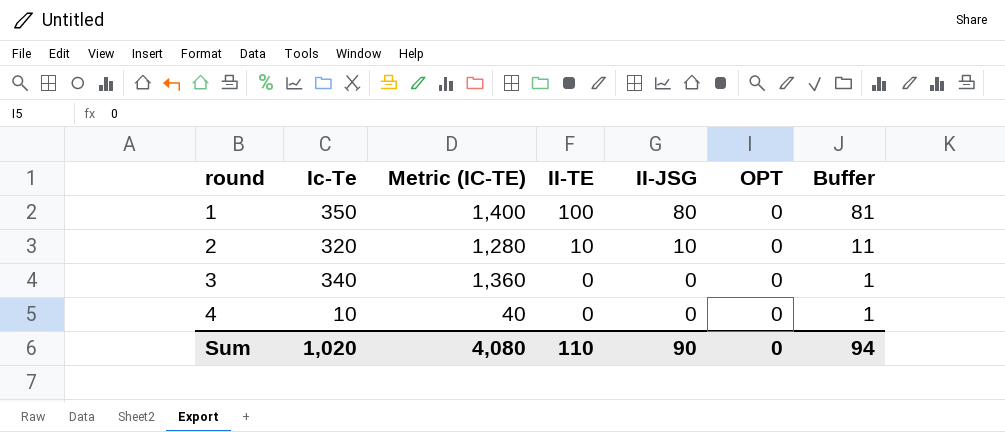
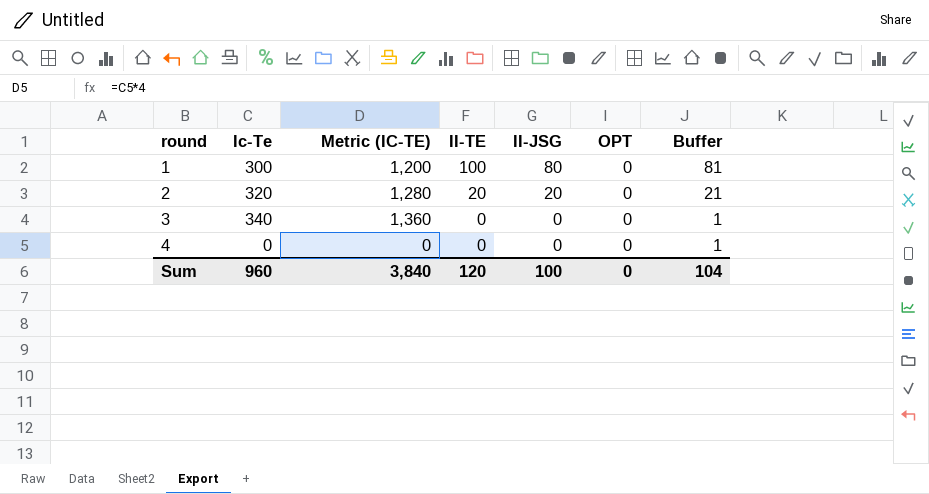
1 | Ic-Te: 350 -> 300
1 | Metric (IC-TE): 1,400 -> 1,200
2 | II-TE: 10 -> 20
2 | II-JSG: 10 -> 20
2 | Buffer: 11 -> 21
4 | Ic-Te: 10 -> 0
4 | Metric (IC-TE): 40 -> 0
Sum | Ic-Te: 1,020 -> 960
Sum | Metric (IC-TE): 4,080 -> 3,840
Sum | II-TE: 110 -> 120
Sum | II-JSG: 90 -> 100
Sum | Buffer: 94 -> 104

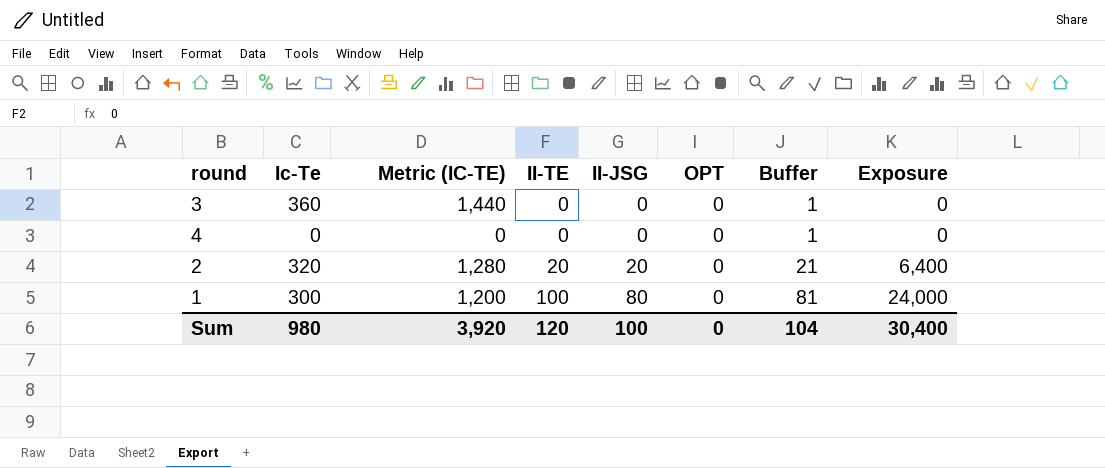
row order: round ascending -> II-TE ascending
column Exposure | formula: none -> [Ic-Te] * [II-JSG]
3 | Ic-Te: 340 -> 360
3 | Metric (IC-TE): 1,360 -> 1,440
Sum | Ic-Te: 960 -> 980
Sum | Metric (IC-TE): 3,840 -> 3,920

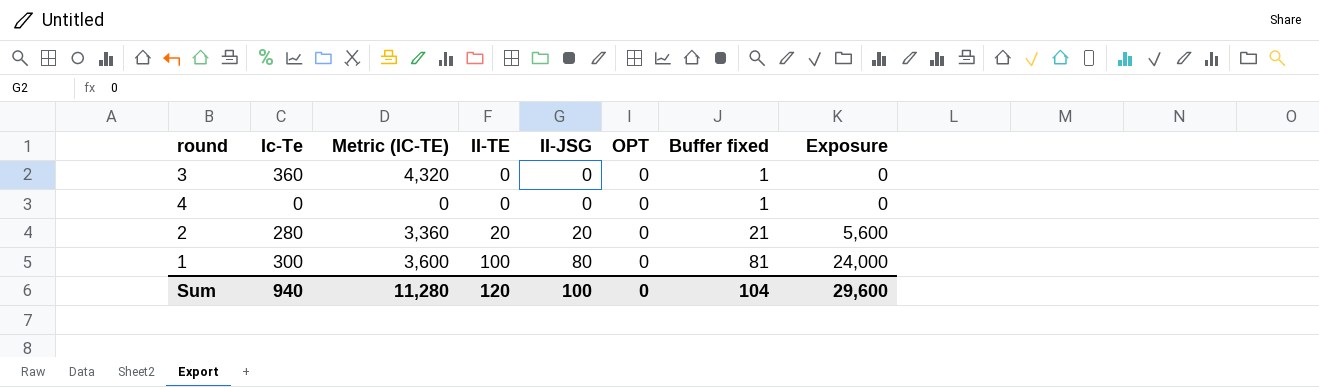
column Metric (IC-TE) | formula: [Ic-Te] * 4 -> [Ic-Te] * 12
column name: Buffer -> Buffer fixed
2 | Ic-Te: 320 -> 280
2 | Exposure: 6,400 -> 5,600
Sum | Ic-Te: 980 -> 940
Sum | Metric (IC-TE): 3,920 -> 11,280
Sum | Exposure: 30,400 -> 29,600

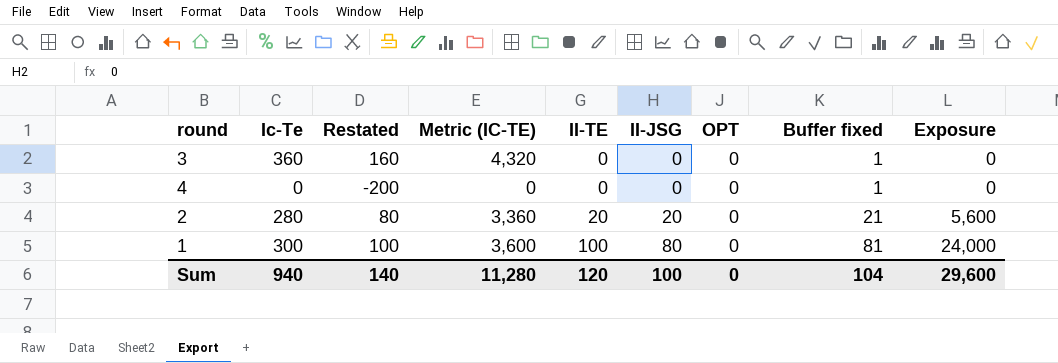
column Restated | formula: none -> [Ic-Te] - 200

